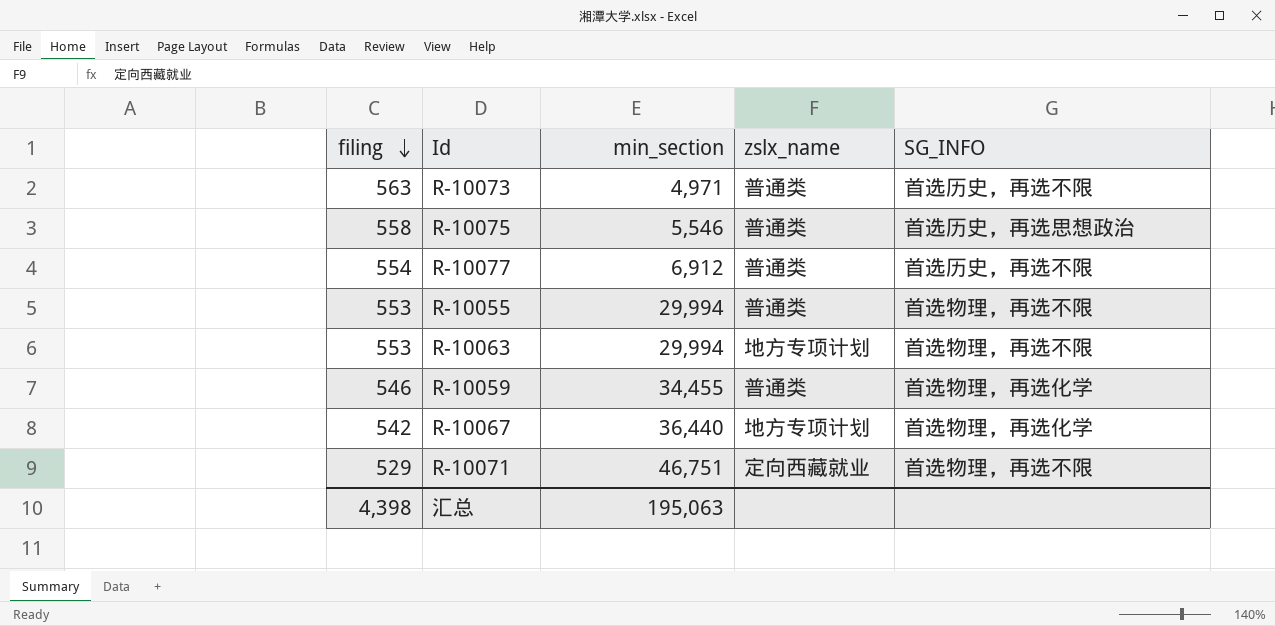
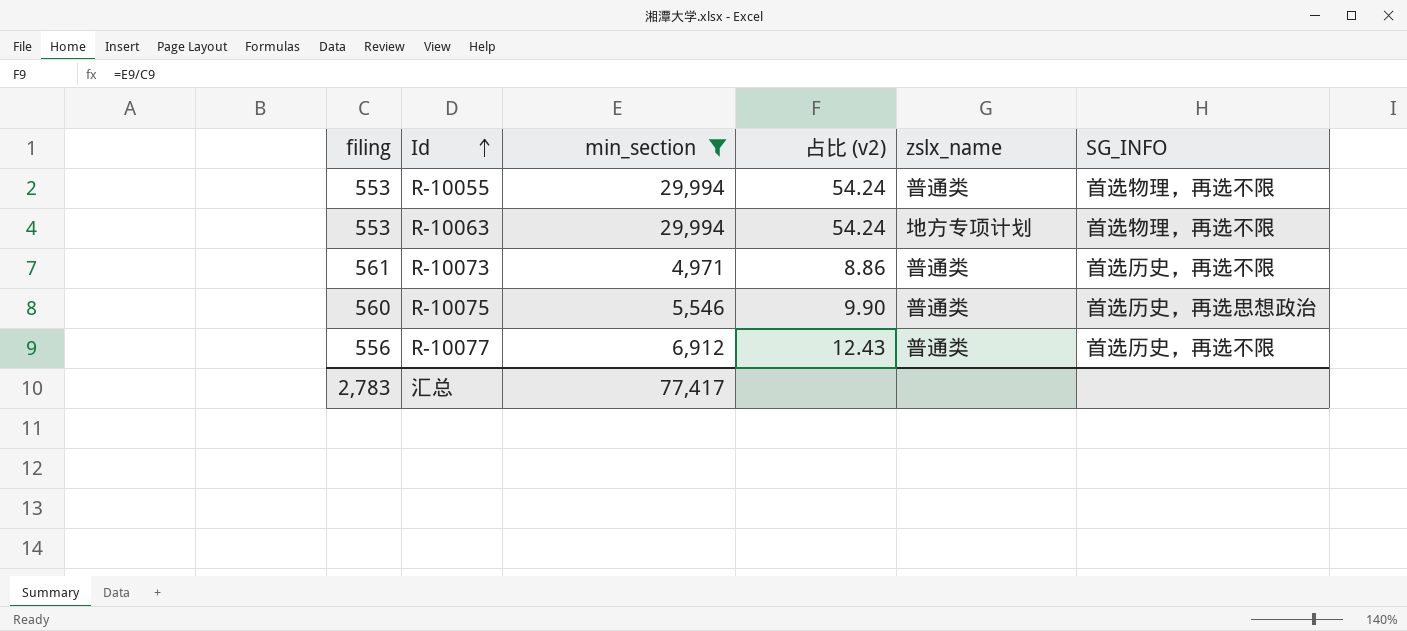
filter: none -> min_section <= 29,994
row order: filing descending -> Id ascending
column 占比 (v2) | formula: none -> [min_section] / [filing]
R-10073 | filing: 563 -> 561
R-10075 | filing: 558 -> 560
R-10077 | filing: 554 -> 556
汇总 | filing: 4,398 -> 2,783
汇总 | min_section: 195,063 -> 77,417

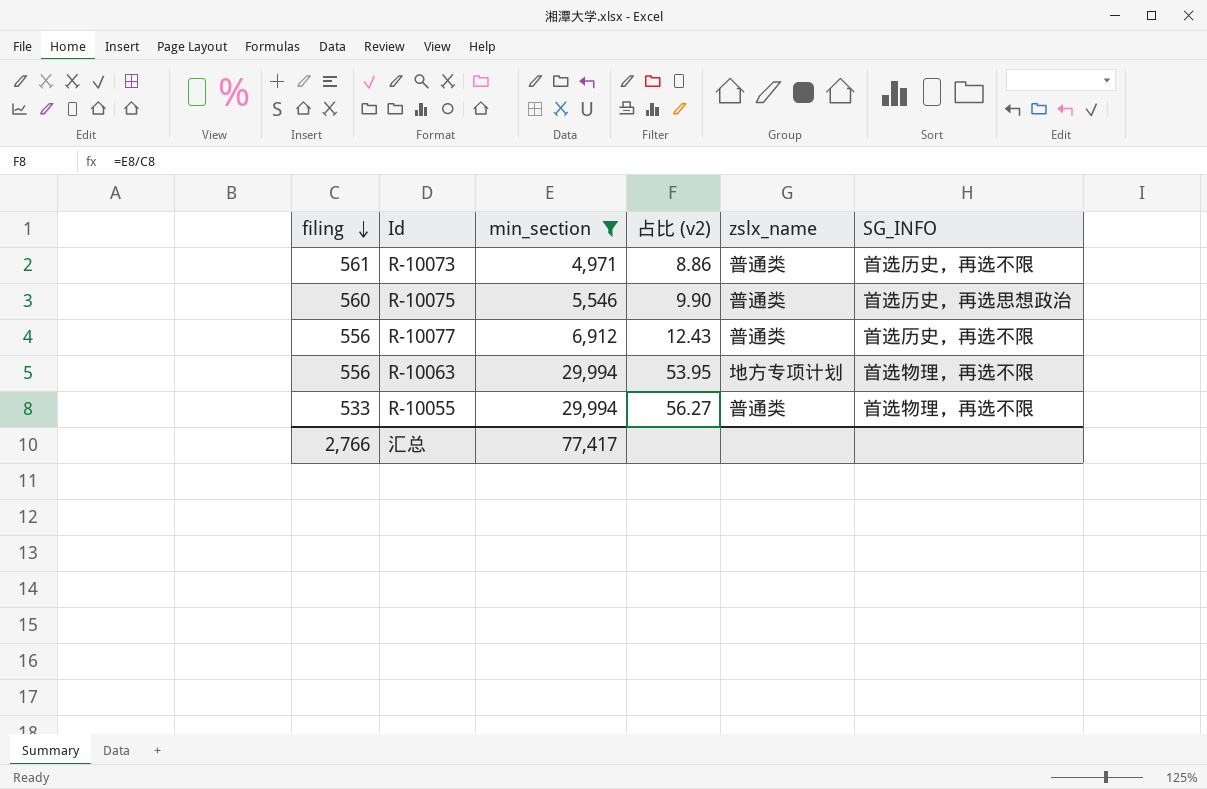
row order: Id ascending -> filing descending
R-10063 | filing: 553 -> 556
R-10063 | 占比 (v2): 54.24 -> 53.95
R-10055 | filing: 553 -> 533
R-10055 | 占比 (v2): 54.24 -> 56.27
汇总 | filing: 2,783 -> 2,766

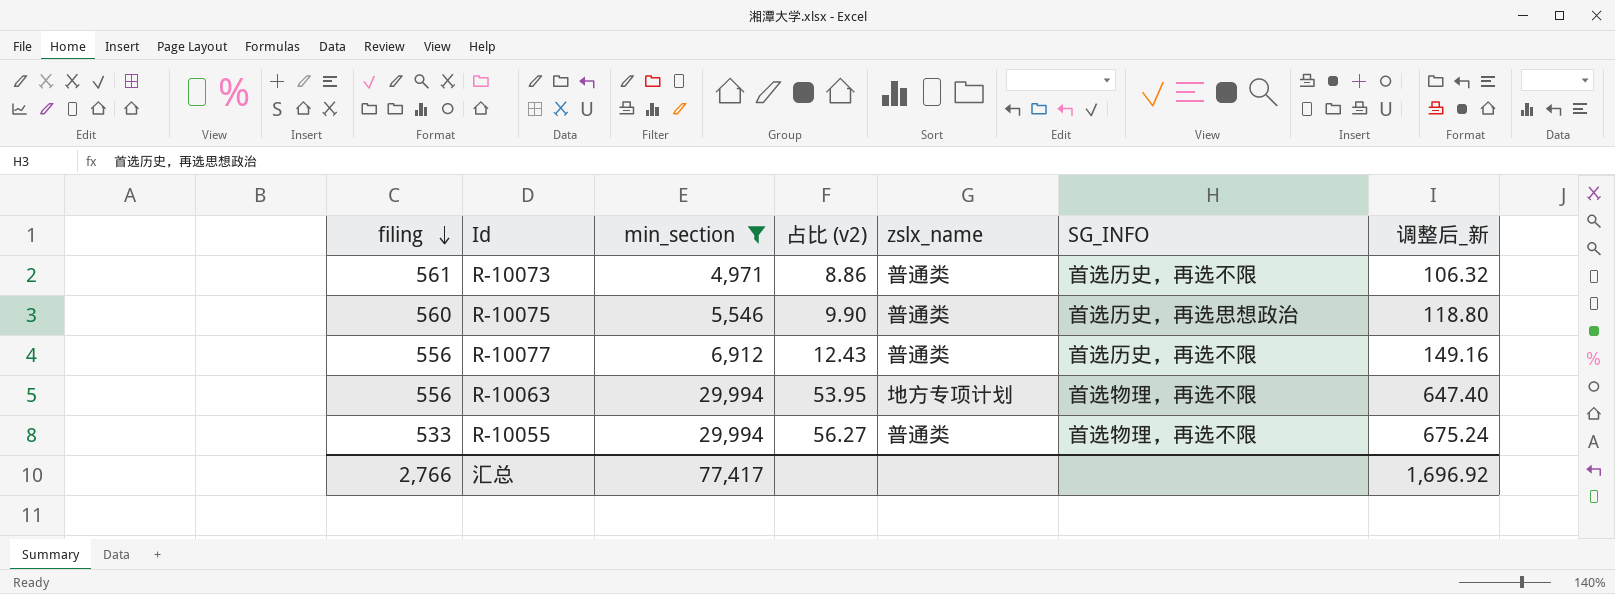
column 调整后_新 | formula: none -> [占比 (v2)] * 12

